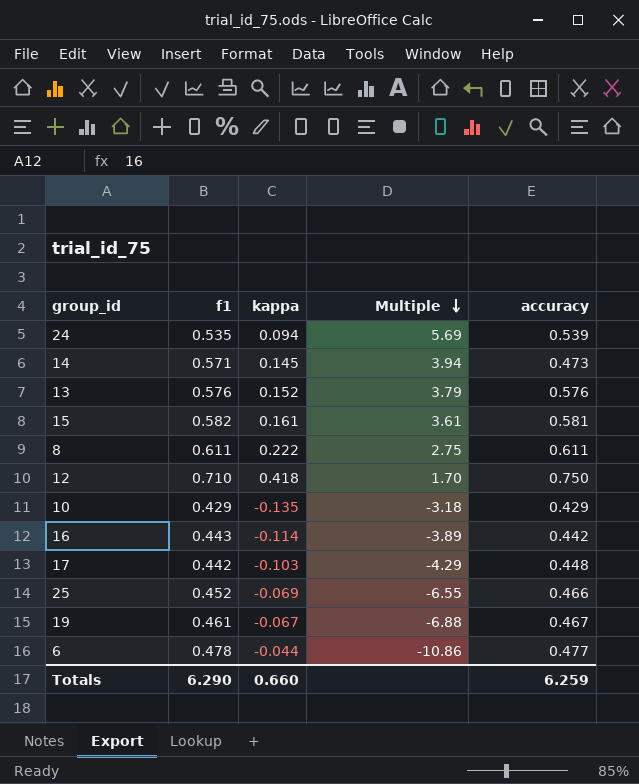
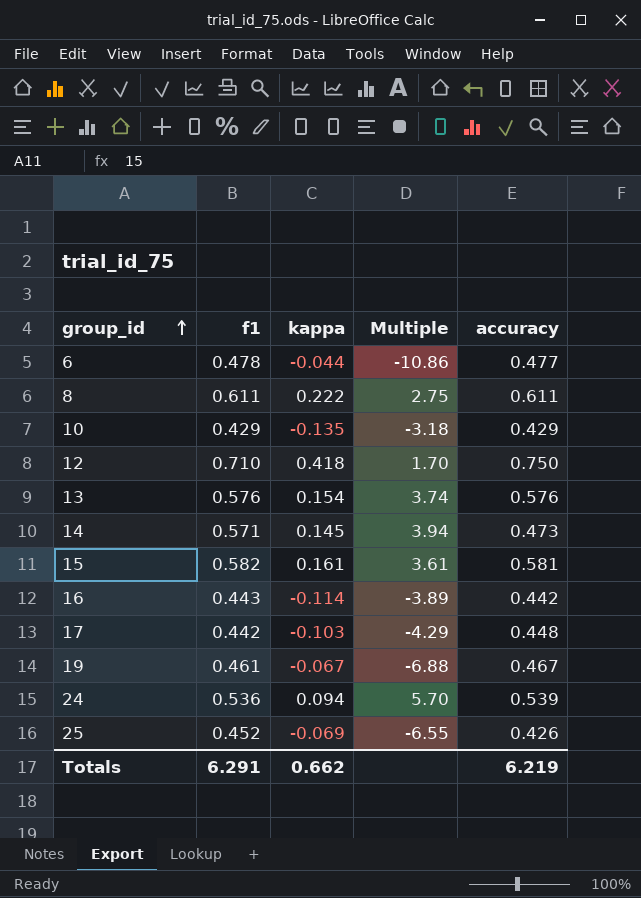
row order: Multiple descending -> group_id ascending
13 | kappa: 0.152 -> 0.154
13 | Multiple: 3.79 -> 3.74
24 | f1: 0.535 -> 0.536
24 | Multiple: 5.69 -> 5.70
25 | accuracy: 0.466 -> 0.426
Totals | f1: 6.290 -> 6.291
Totals | kappa: 0.660 -> 0.662
Totals | accuracy: 6.259 -> 6.219

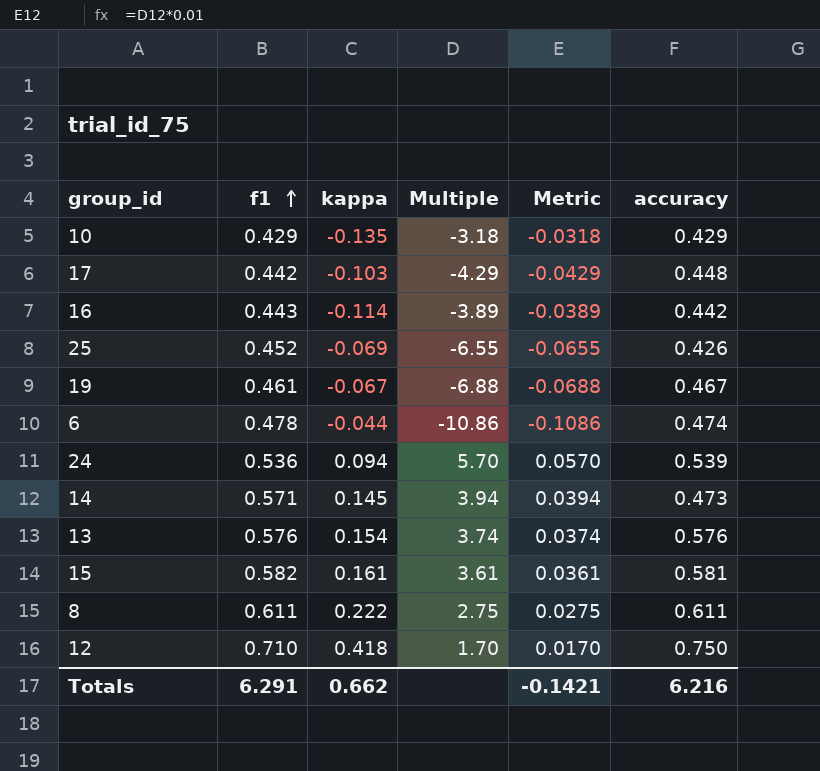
row order: group_id ascending -> f1 ascending
column Metric | formula: none -> [Multiple] * 0.01
6 | accuracy: 0.477 -> 0.474
Totals | accuracy: 6.219 -> 6.216

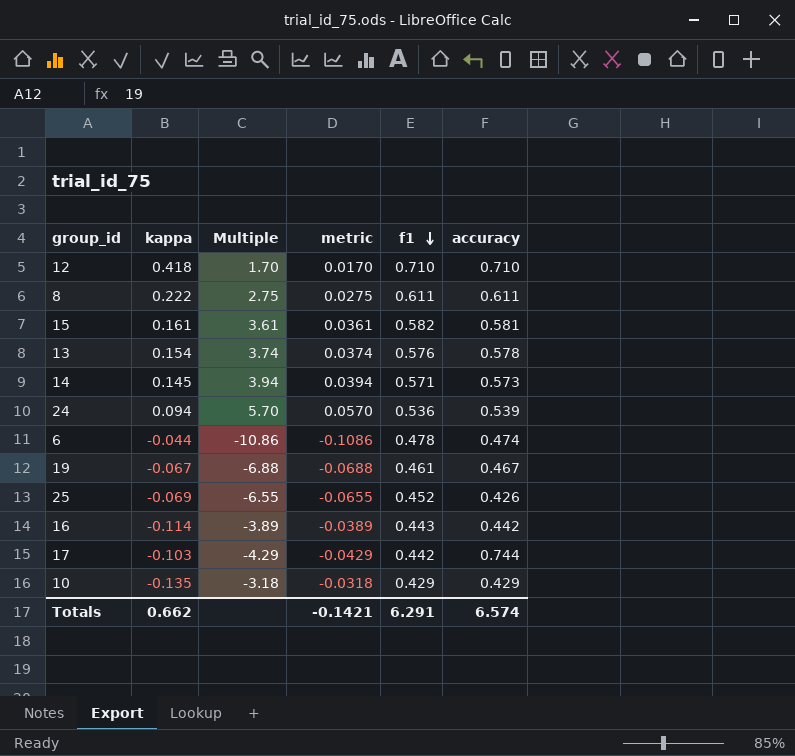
row order: f1 ascending -> f1 descending
column name: Metric -> metric
column f1 | position: 2 -> 5
12 | accuracy: 0.750 -> 0.710
13 | accuracy: 0.576 -> 0.578
14 | accuracy: 0.473 -> 0.573
17 | accuracy: 0.448 -> 0.744
Totals | accuracy: 6.216 -> 6.574

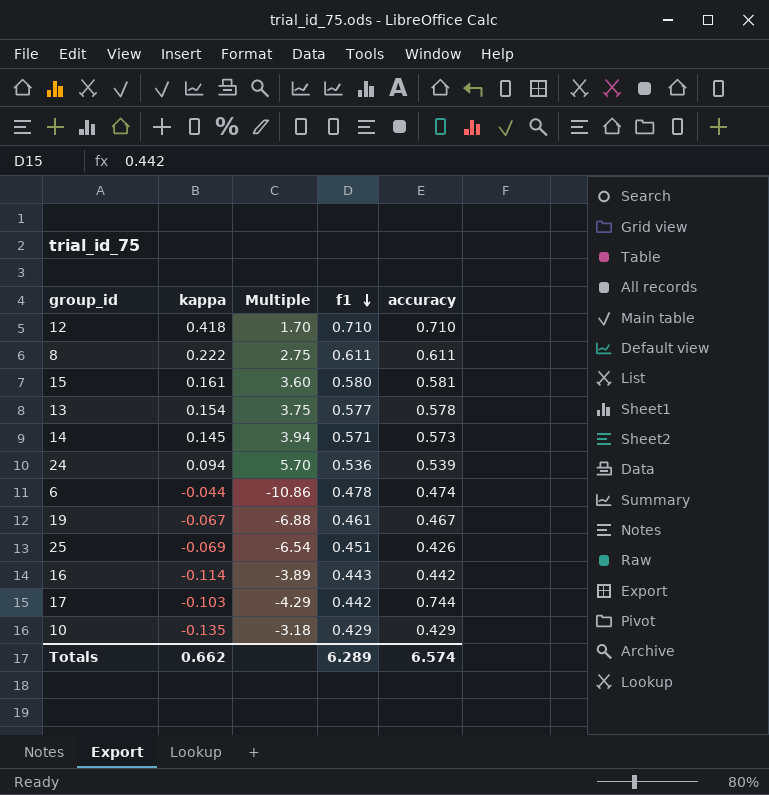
column metric | formula: [Multiple] * 0.01 -> none
15 | Multiple: 3.61 -> 3.60
15 | f1: 0.582 -> 0.580
13 | Multiple: 3.74 -> 3.75
13 | f1: 0.576 -> 0.577
25 | Multiple: -6.55 -> -6.54
25 | f1: 0.452 -> 0.451
Totals | f1: 6.291 -> 6.289

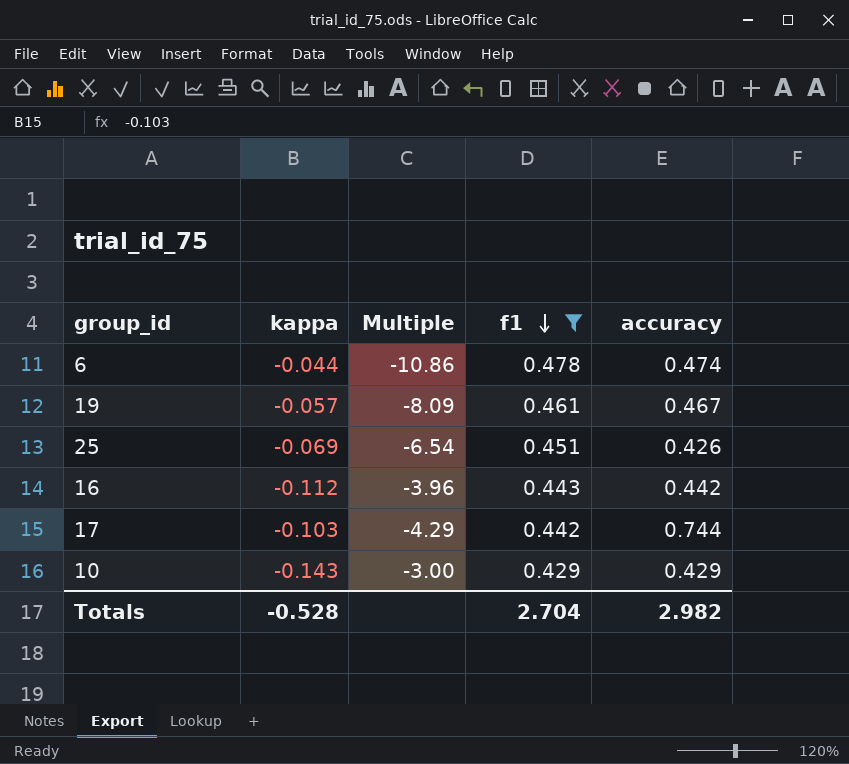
filter: none -> f1 <= 0.478
19 | kappa: -0.067 -> -0.057
19 | Multiple: -6.88 -> -8.09
16 | kappa: -0.114 -> -0.112
16 | Multiple: -3.89 -> -3.96
10 | kappa: -0.135 -> -0.143
10 | Multiple: -3.18 -> -3.00
Totals | kappa: 0.662 -> -0.528
Totals | f1: 6.289 -> 2.704
Totals | accuracy: 6.574 -> 2.982

